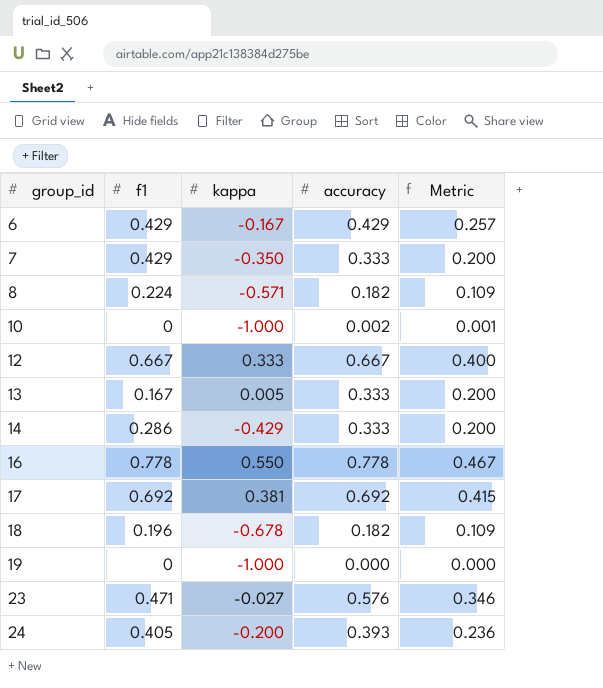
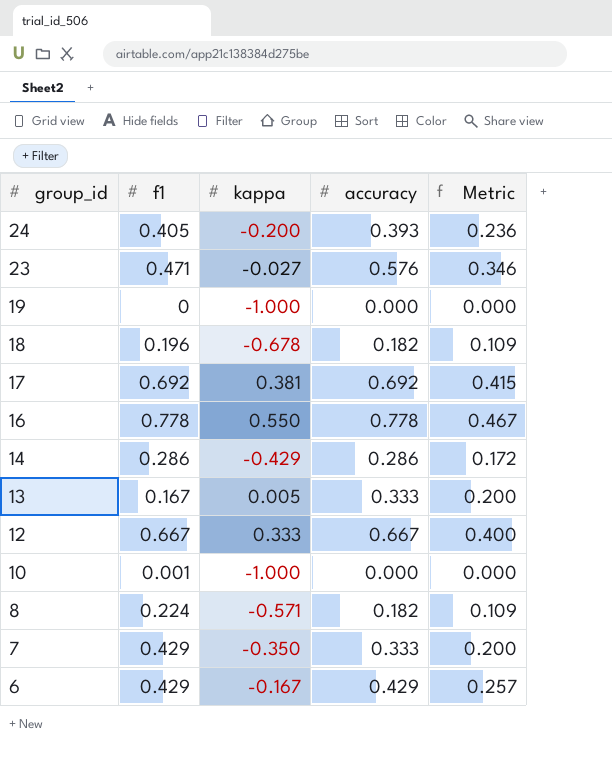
row order: group_id ascending -> group_id descending
14 | accuracy: 0.333 -> 0.286
14 | Metric: 0.200 -> 0.172
10 | f1: 0 -> 0.001
10 | accuracy: 0.002 -> 0.000
10 | Metric: 0.001 -> 0.000

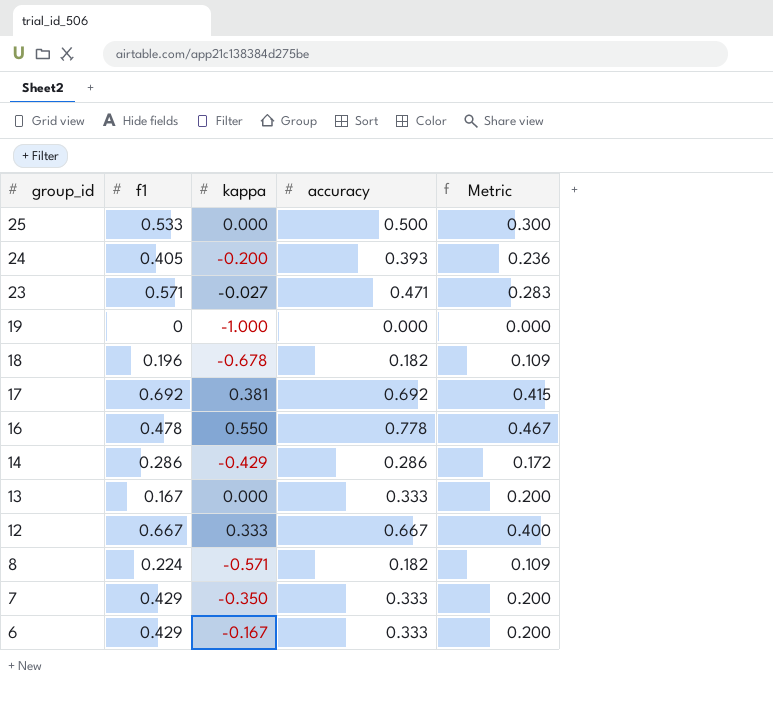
row 10: 0.001 | -1.000 | 0.000 | 0.000 -> none
row 25: none -> 0.533 | 0.000 | 0.500 | 0.300
23 | f1: 0.471 -> 0.571
23 | accuracy: 0.576 -> 0.471
23 | Metric: 0.346 -> 0.283
16 | f1: 0.778 -> 0.478
13 | kappa: 0.005 -> 0.000
6 | accuracy: 0.429 -> 0.333
6 | Metric: 0.257 -> 0.200

